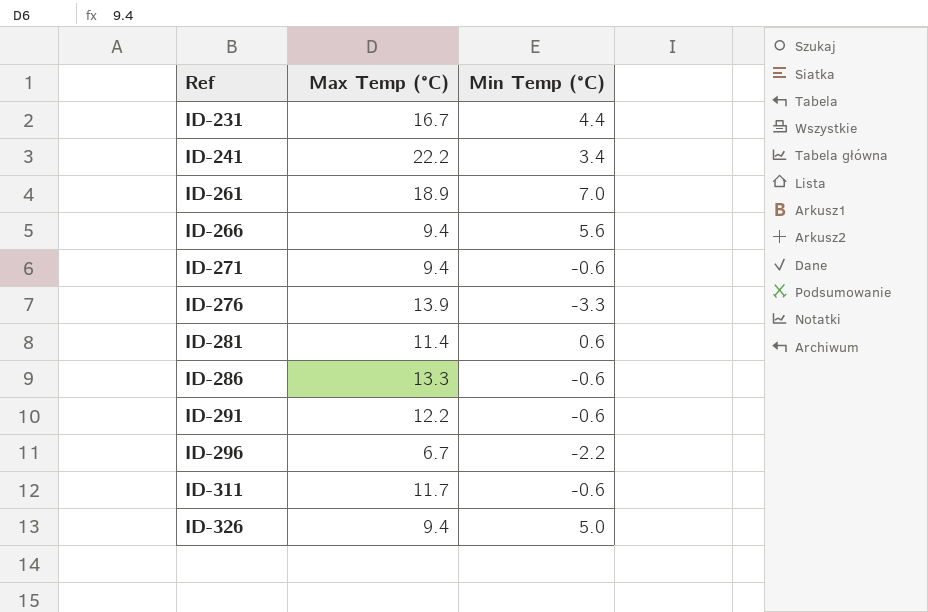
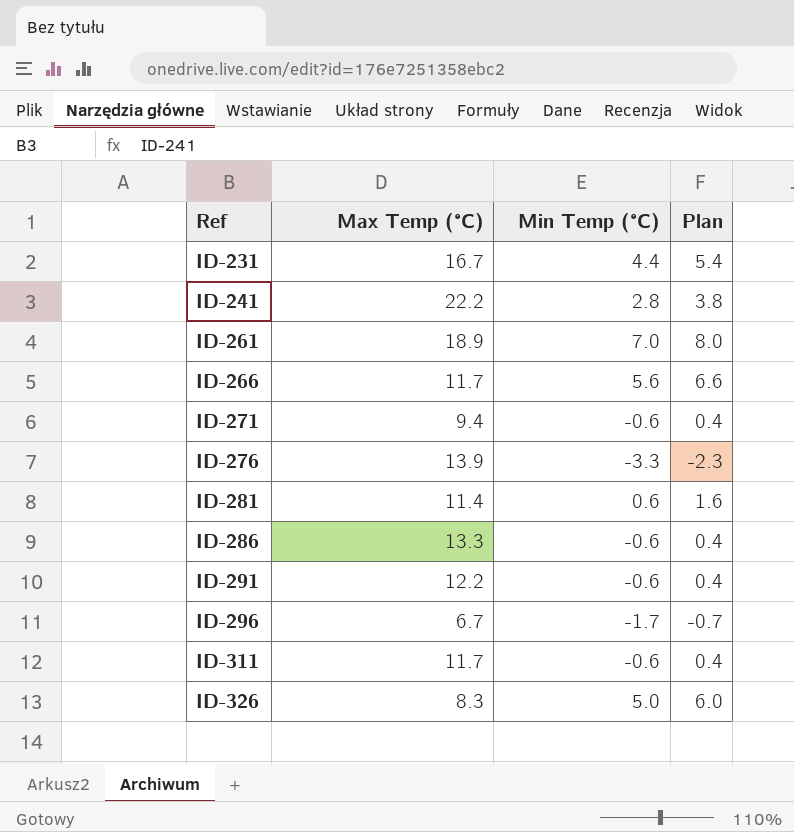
column Plan | formula: none -> [Min Temp (°C)] + 1
ID-241 | Min Temp (°C): 3.4 -> 2.8
ID-266 | Max Temp (°C): 9.4 -> 11.7
ID-296 | Min Temp (°C): -2.2 -> -1.7
ID-326 | Max Temp (°C): 9.4 -> 8.3

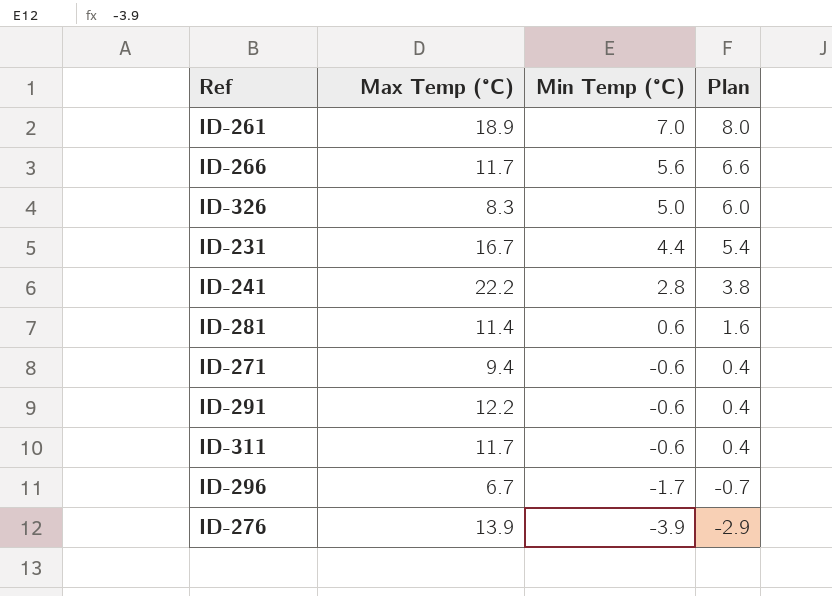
row order: Ref ascending -> Min Temp (°C) descending
row ID-286: 13.3 | -0.6 | 0.4 -> none
ID-276 | Min Temp (°C): -3.3 -> -3.9
ID-276 | Plan: -2.3 -> -2.9

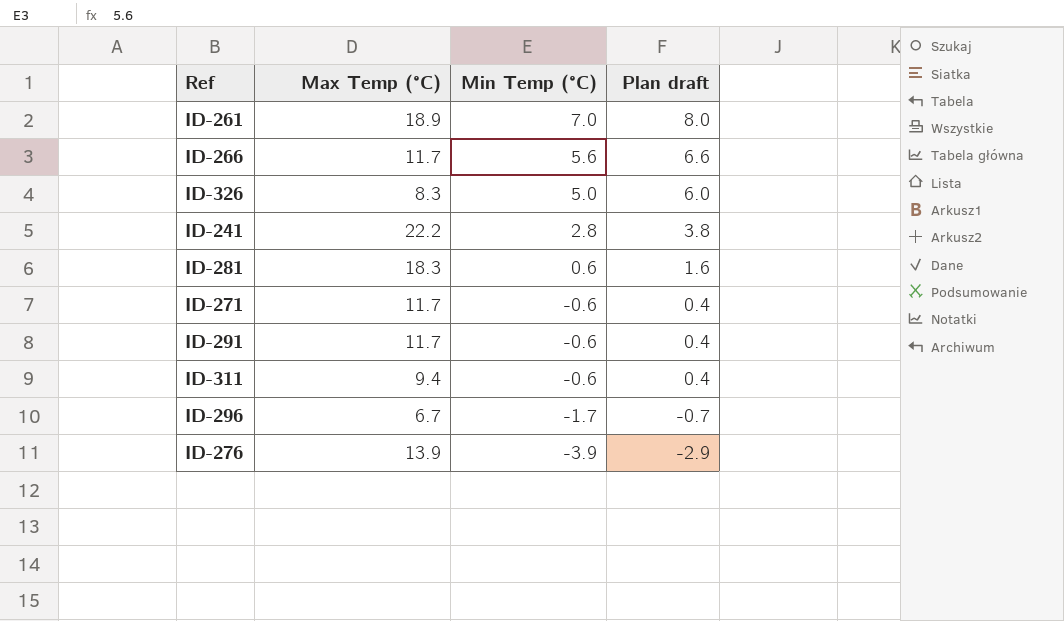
column name: Plan -> Plan draft
row ID-231: 16.7 | 4.4 | 5.4 -> none
ID-281 | Max Temp (°C): 11.4 -> 18.3
ID-271 | Max Temp (°C): 9.4 -> 11.7
ID-291 | Max Temp (°C): 12.2 -> 11.7
ID-311 | Max Temp (°C): 11.7 -> 9.4

